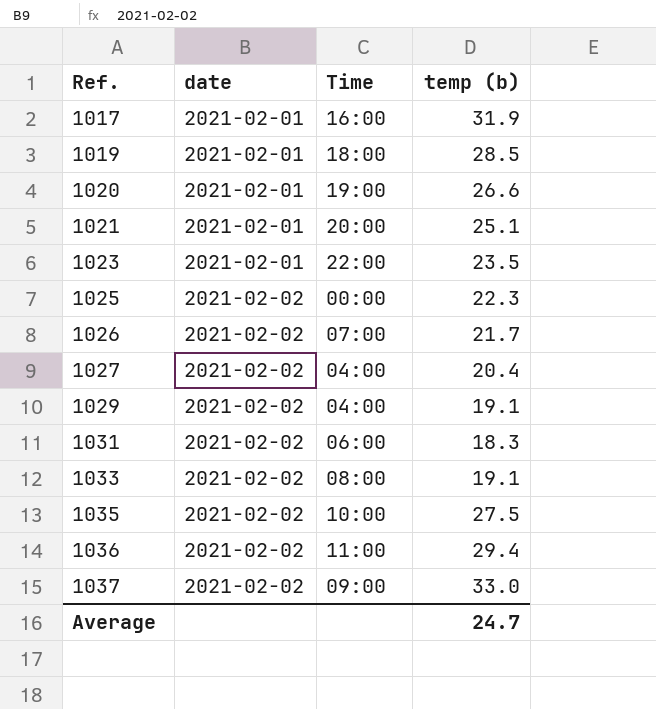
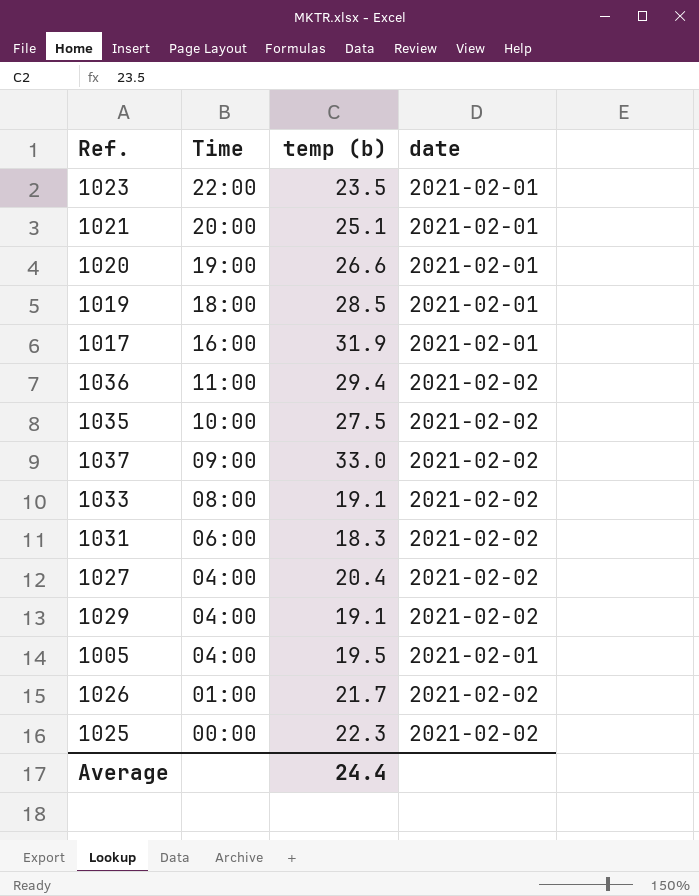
row order: Ref. ascending -> Time descending
column date | position: 2 -> 4
row 1005: none -> 04:00 | 19.5 | 2021-02-01
1026 | Time: 07:00 -> 01:00
Average | temp (b): 24.7 -> 24.4

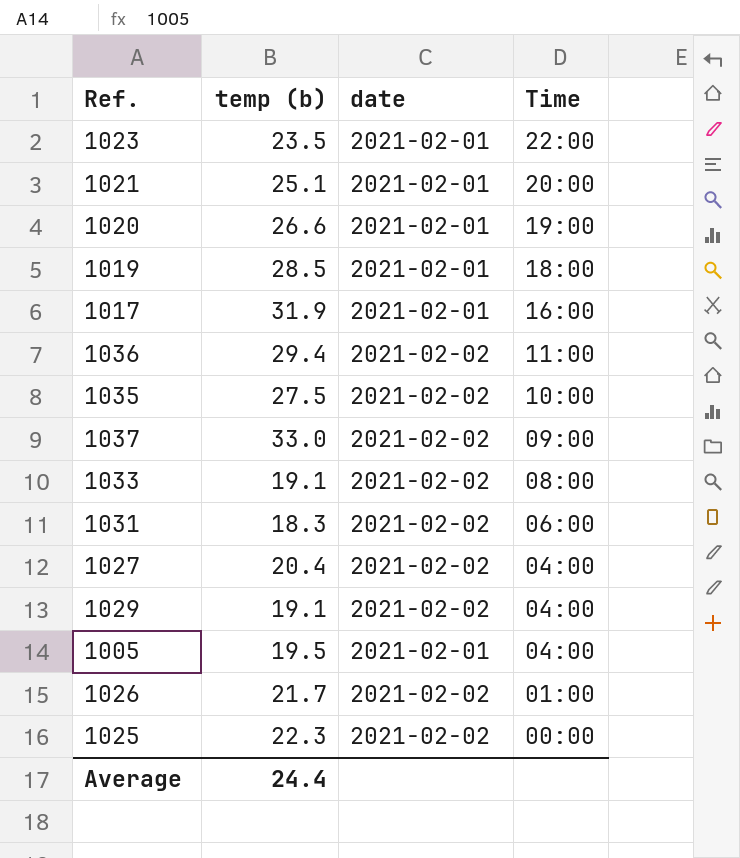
column Time | position: 2 -> 4

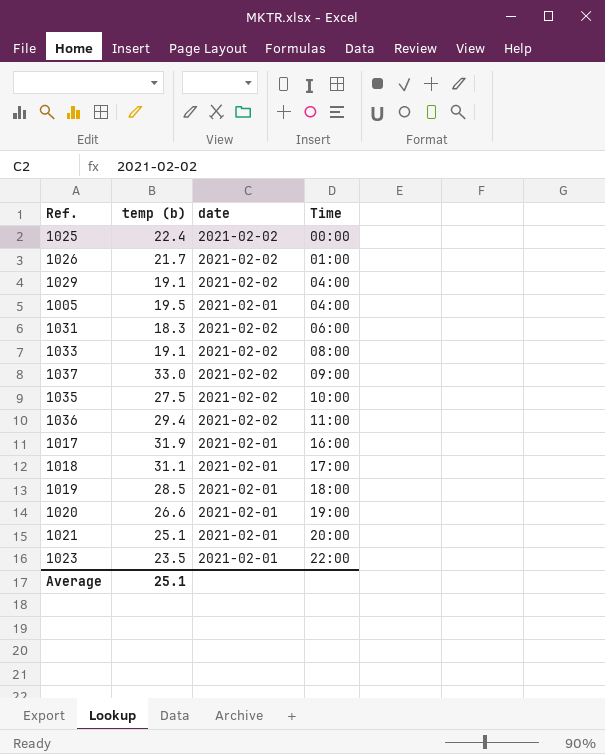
row order: Time descending -> Time ascending
row 1027: 20.4 | 2021-02-02 | 04:00 -> none
1025 | temp (b): 22.3 -> 22.4
row 1018: none -> 31.1 | 2021-02-01 | 17:00
Average | temp (b): 24.4 -> 25.1

